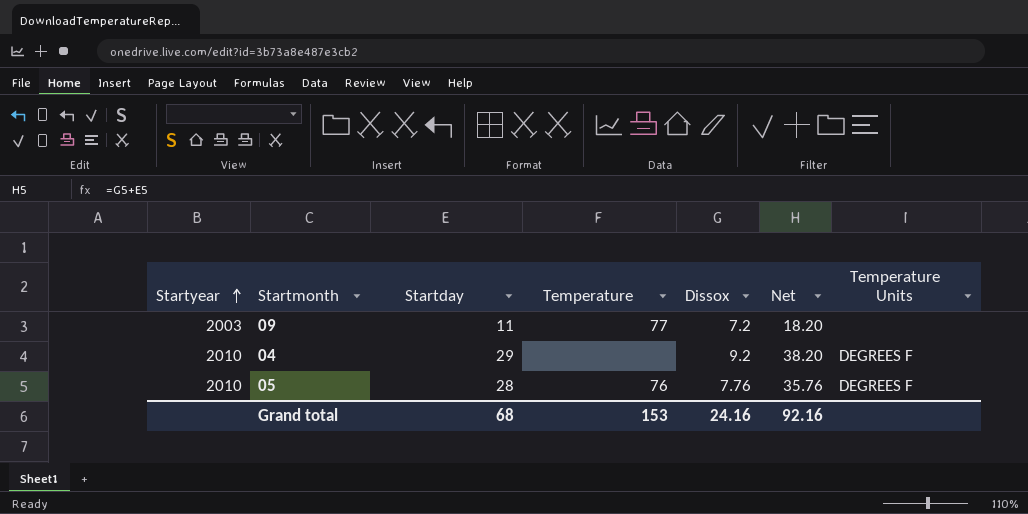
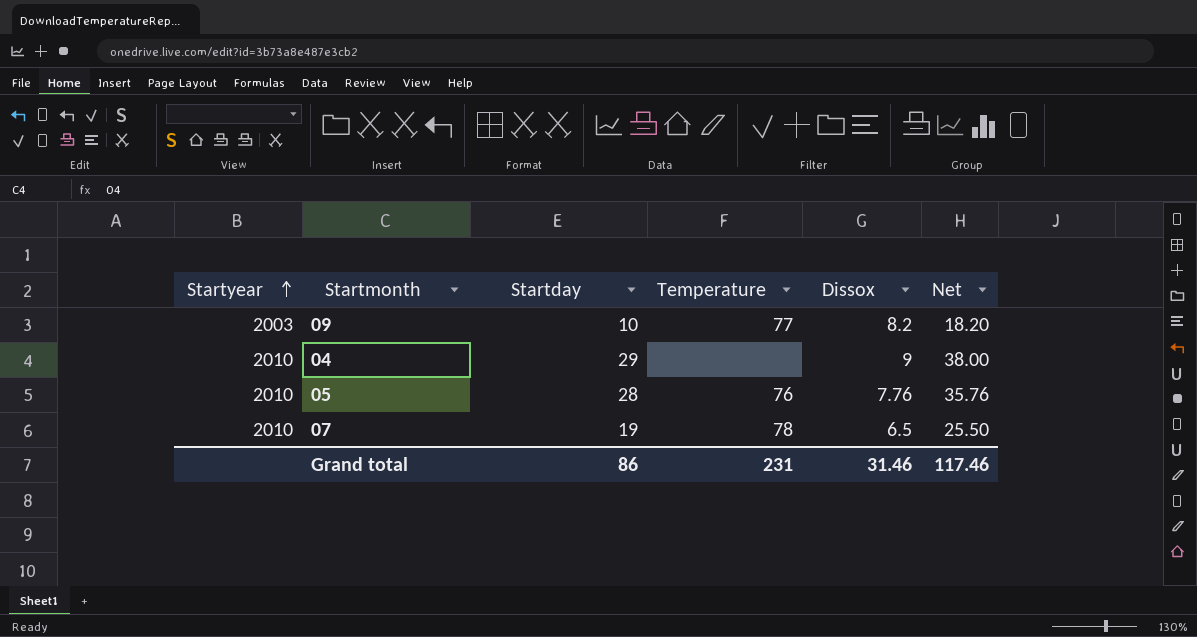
column Temperature Units | position: 7 -> none
09 | Startday: 11 -> 10
09 | Dissox: 7.2 -> 8.2
04 | Dissox: 9.2 -> 9
04 | Net: 38.20 -> 38.00
row 07: none -> 2010 | 19 | 78 | 6.5 | 25.50
Grand total | Startday: 68 -> 86
Grand total | Temperature: 153 -> 231
Grand total | Dissox: 24.16 -> 31.46
Grand total | Net: 92.16 -> 117.46

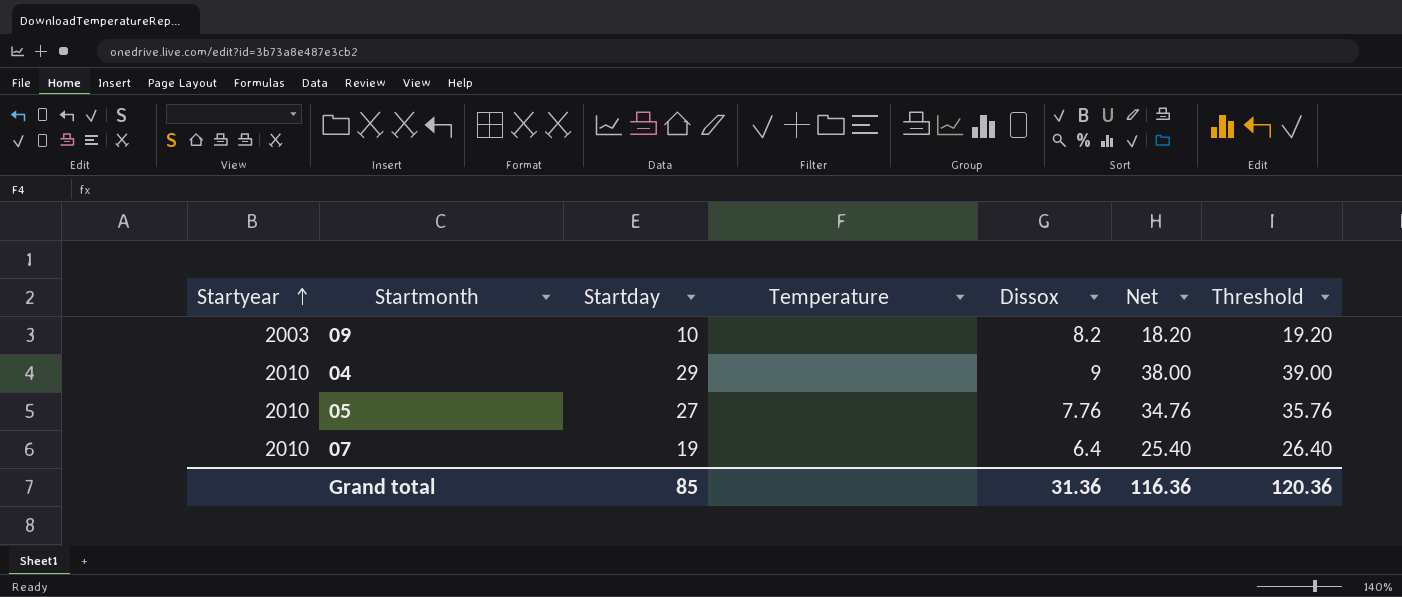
column Threshold | formula: none -> [Net] + 1
09 | Temperature: 77 -> none
05 | Startday: 28 -> 27
05 | Temperature: 76 -> none
05 | Net: 35.76 -> 34.76
07 | Temperature: 78 -> none
07 | Dissox: 6.5 -> 6.4
07 | Net: 25.50 -> 25.40
Grand total | Startday: 86 -> 85
Grand total | Temperature: 231 -> none
Grand total | Dissox: 31.46 -> 31.36
Grand total | Net: 117.46 -> 116.36

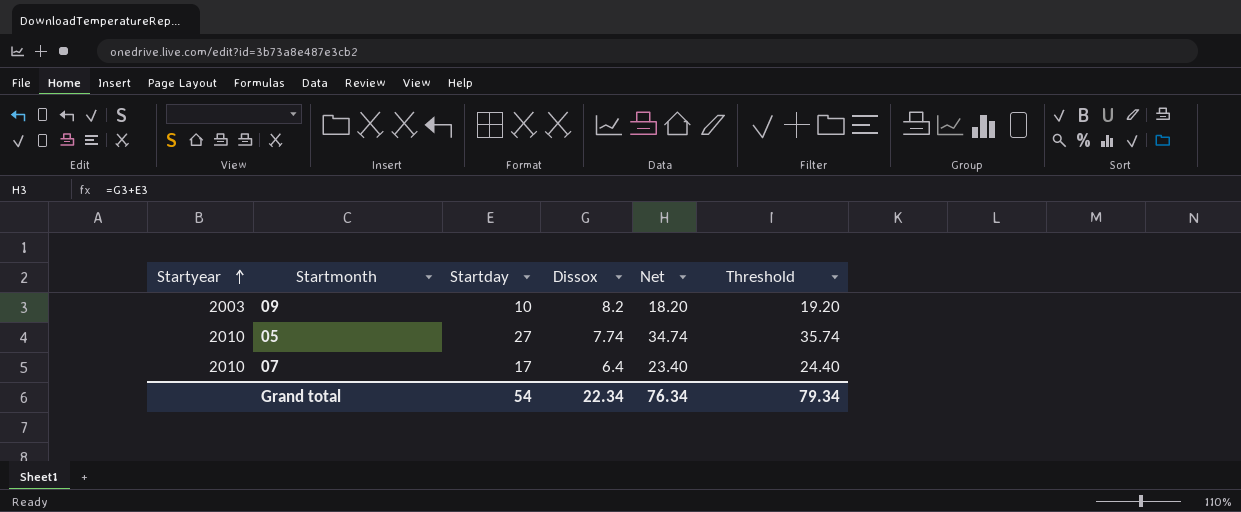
column Temperature | position: 4 -> none
row 04: 2010 | 29 | none | 9 | 38.00 | 39.00 -> none
05 | Dissox: 7.76 -> 7.74
05 | Net: 34.76 -> 34.74
05 | Threshold: 35.76 -> 35.74
07 | Startday: 19 -> 17
07 | Net: 25.40 -> 23.40
07 | Threshold: 26.40 -> 24.40
Grand total | Startday: 85 -> 54
Grand total | Dissox: 31.36 -> 22.34
Grand total | Net: 116.36 -> 76.34
Grand total | Threshold: 120.36 -> 79.34

